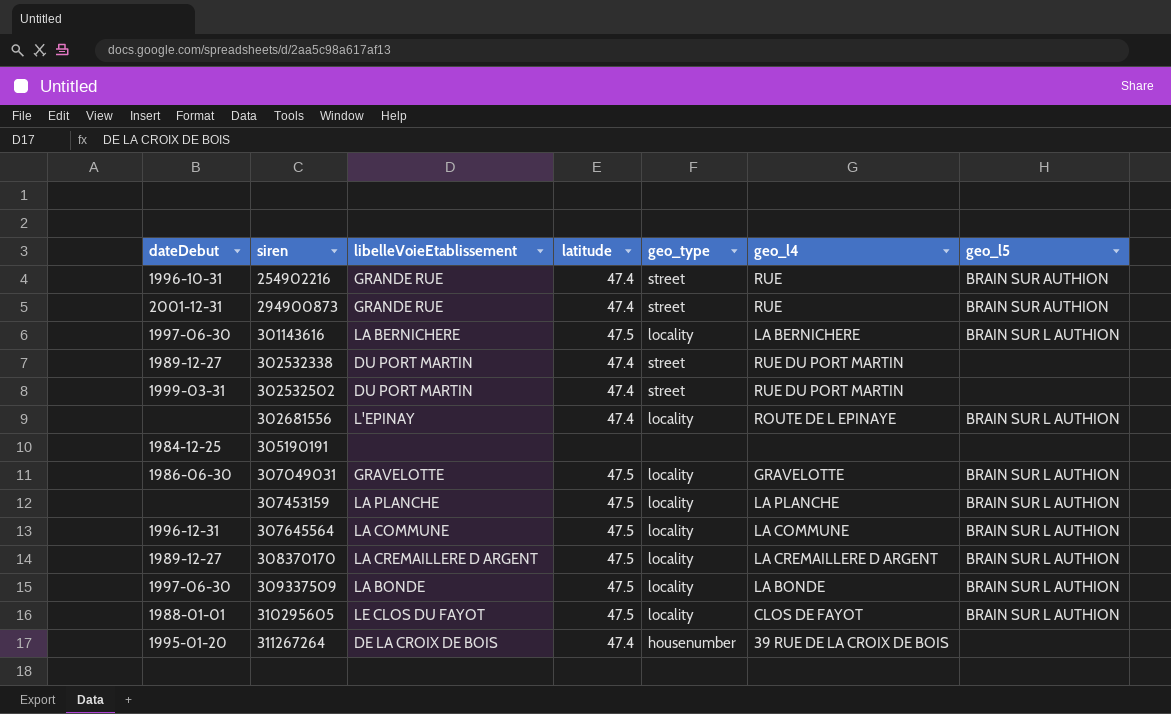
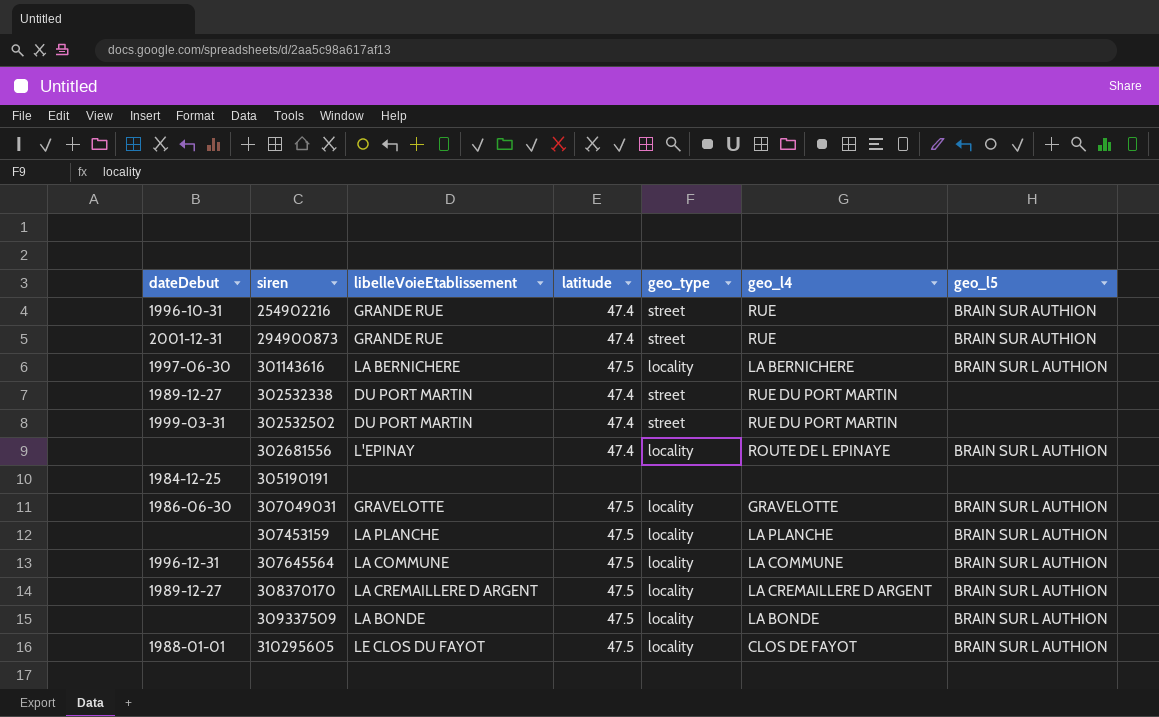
row 311267264: 1995-01-20 | DE LA CROIX DE BOIS | 47.4 | housenumber | 39 RUE DE LA CROIX DE BOIS | none -> none
309337509 | dateDebut: 1997-06-30 -> none

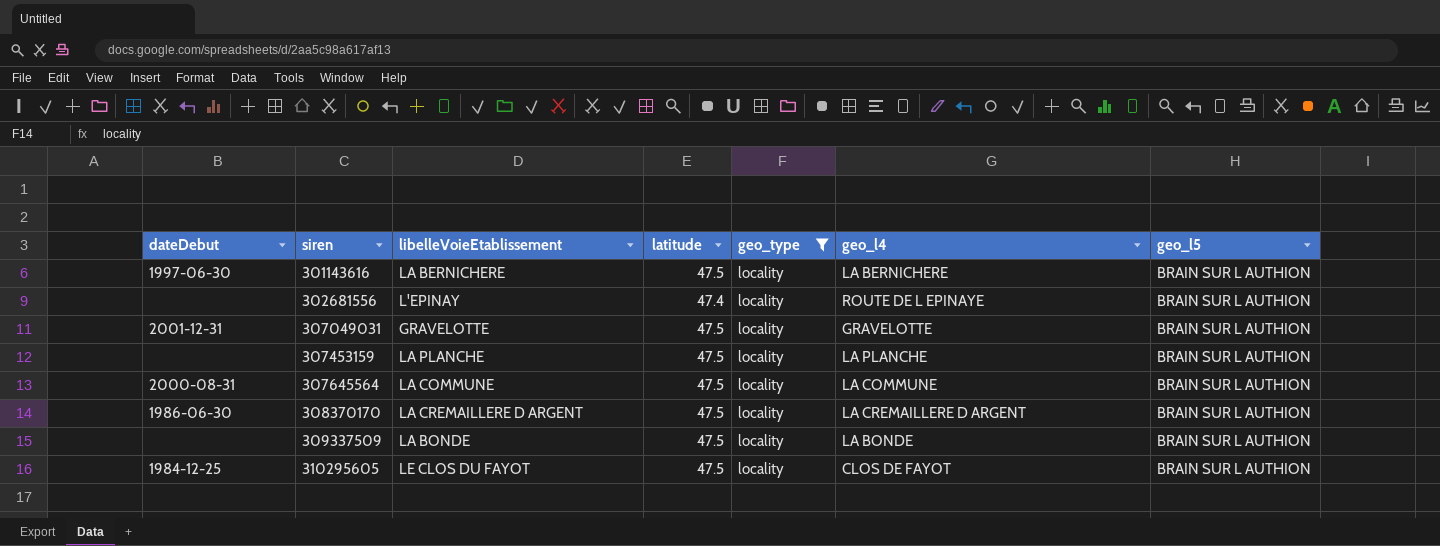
filter: none -> geo_type = locality
307049031 | dateDebut: 1986-06-30 -> 2001-12-31
307645564 | dateDebut: 1996-12-31 -> 2000-08-31
308370170 | dateDebut: 1989-12-27 -> 1986-06-30
310295605 | dateDebut: 1988-01-01 -> 1984-12-25

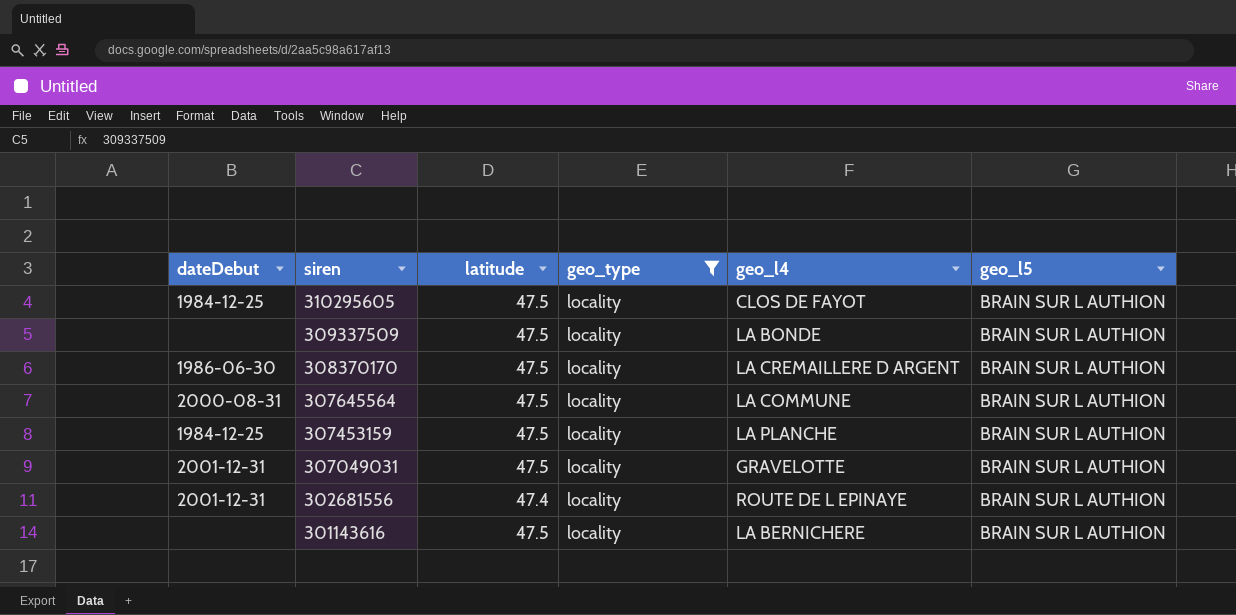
row order: siren ascending -> siren descending
column libelleVoieEtablissement | position: 3 -> none
307453159 | dateDebut: none -> 1984-12-25
302681556 | dateDebut: none -> 2001-12-31
301143616 | dateDebut: 1997-06-30 -> none

